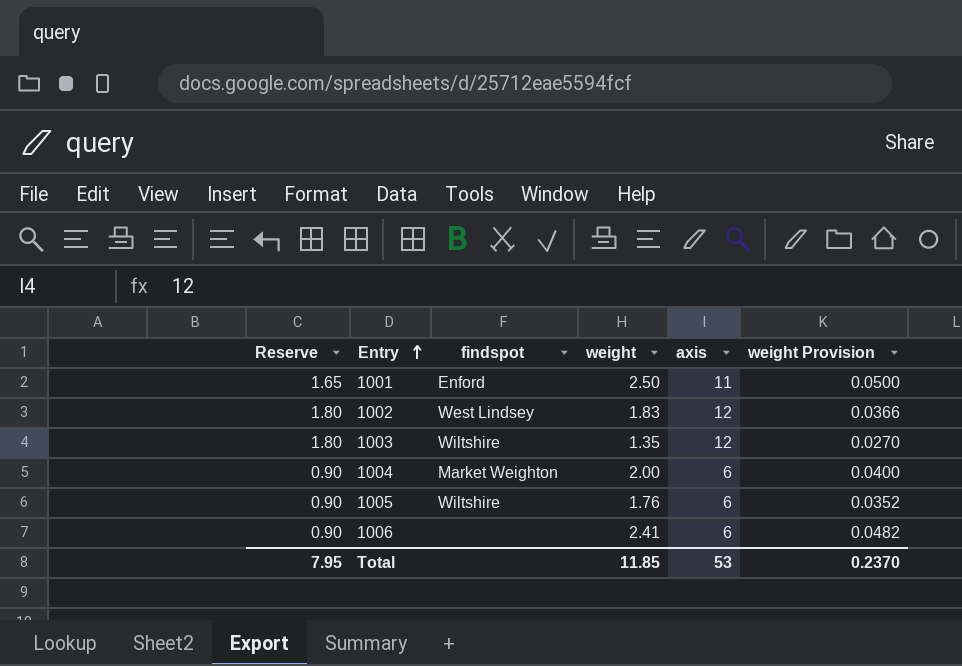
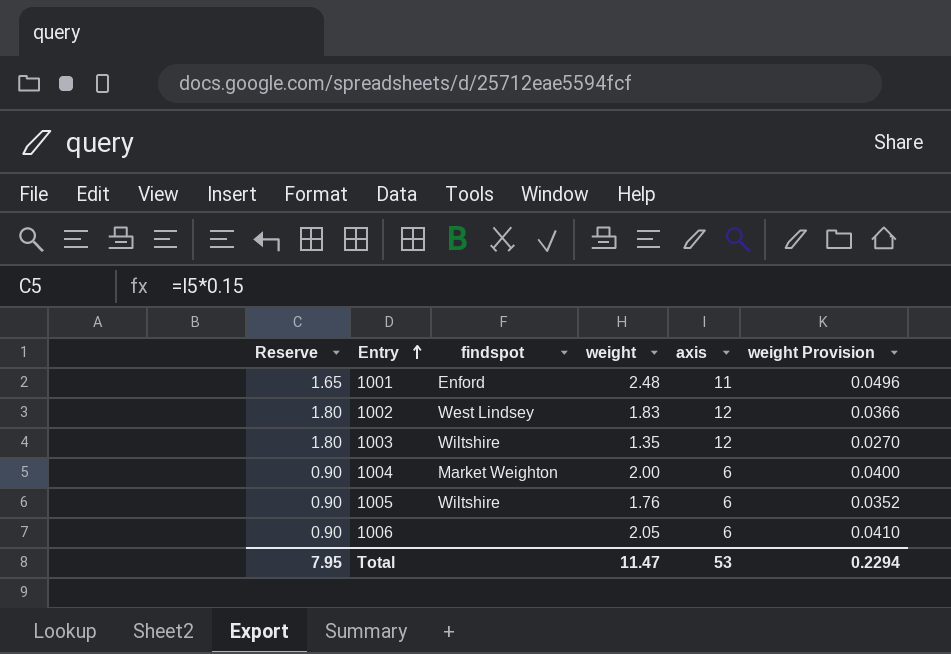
1001 | weight: 2.50 -> 2.48
1001 | weight Provision: 0.0500 -> 0.0496
1006 | weight: 2.41 -> 2.05
1006 | weight Provision: 0.0482 -> 0.0410
Total | weight: 11.85 -> 11.47
Total | weight Provision: 0.2370 -> 0.2294

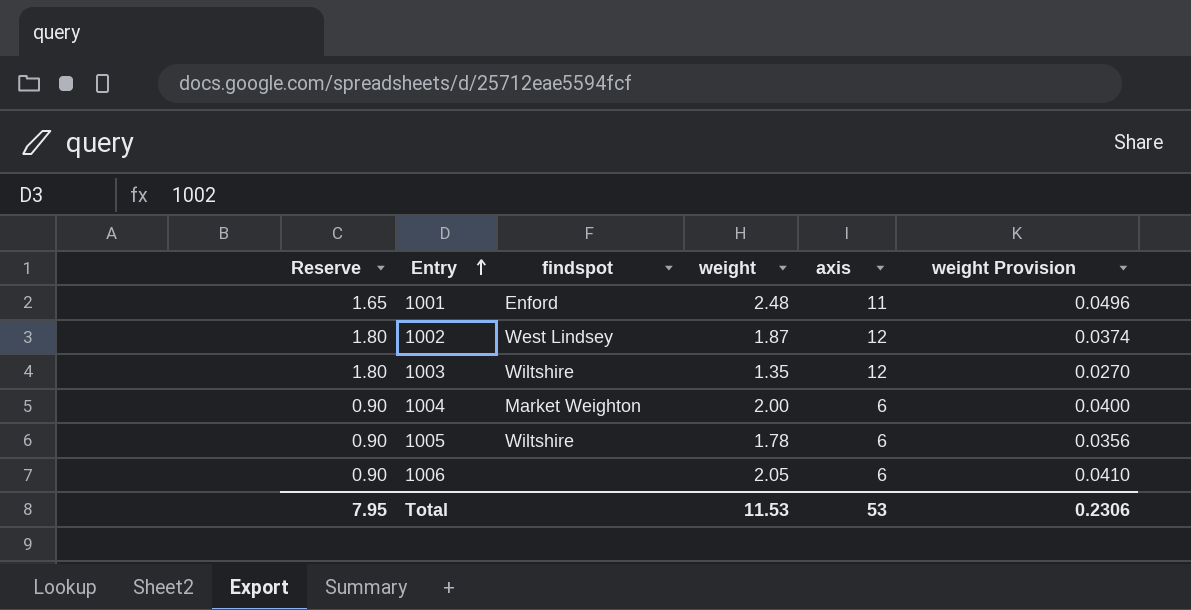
1002 | weight: 1.83 -> 1.87
1002 | weight Provision: 0.0366 -> 0.0374
1005 | weight: 1.76 -> 1.78
1005 | weight Provision: 0.0352 -> 0.0356
Total | weight: 11.47 -> 11.53
Total | weight Provision: 0.2294 -> 0.2306

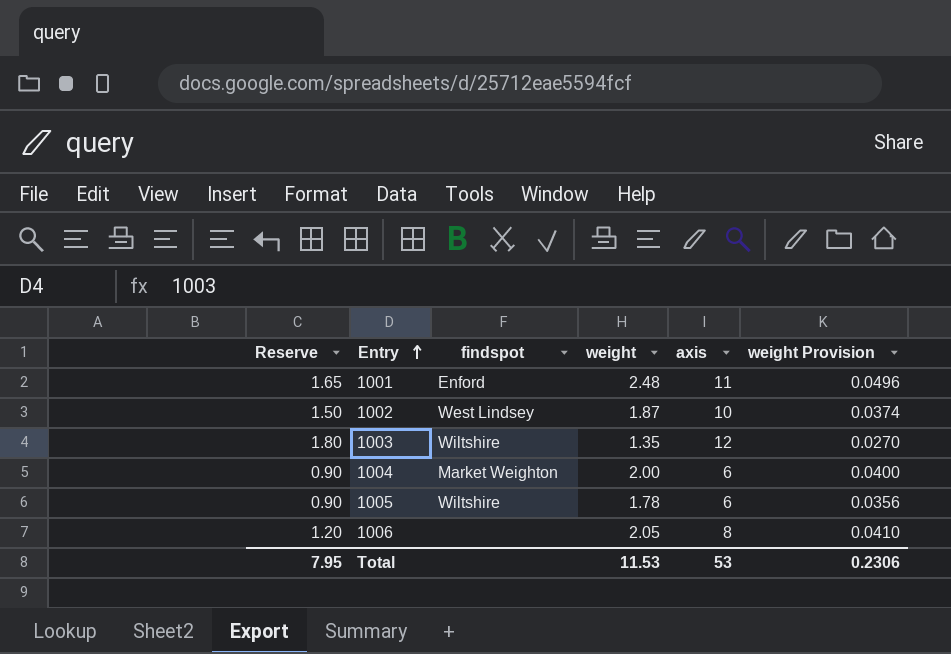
1002 | Reserve: 1.80 -> 1.50
1002 | axis: 12 -> 10
1006 | Reserve: 0.90 -> 1.20
1006 | axis: 6 -> 8

